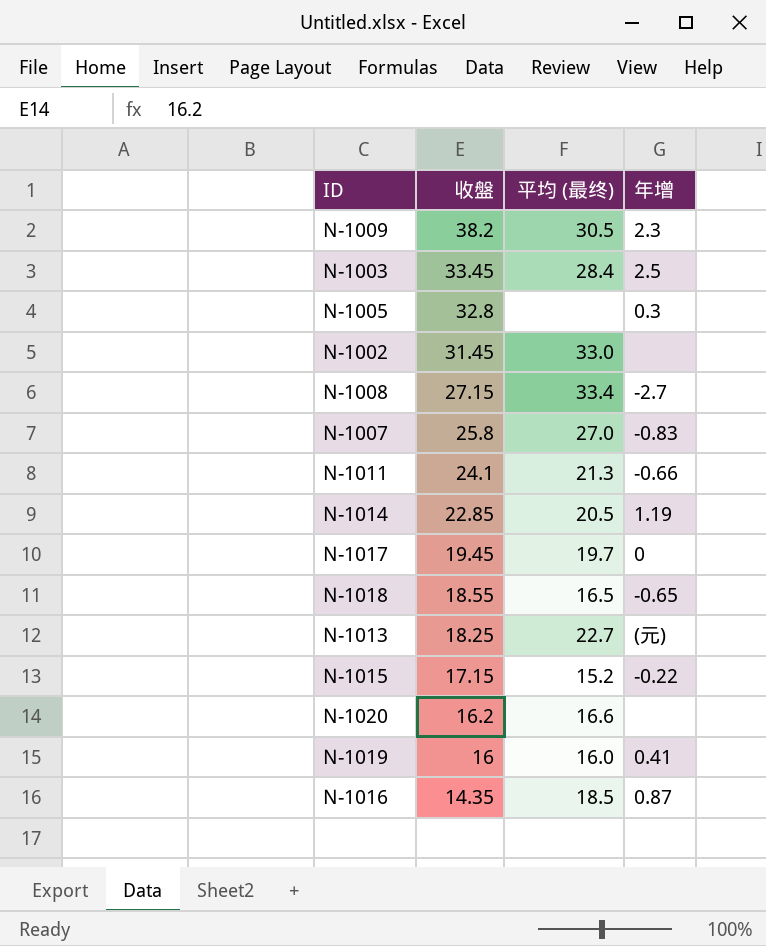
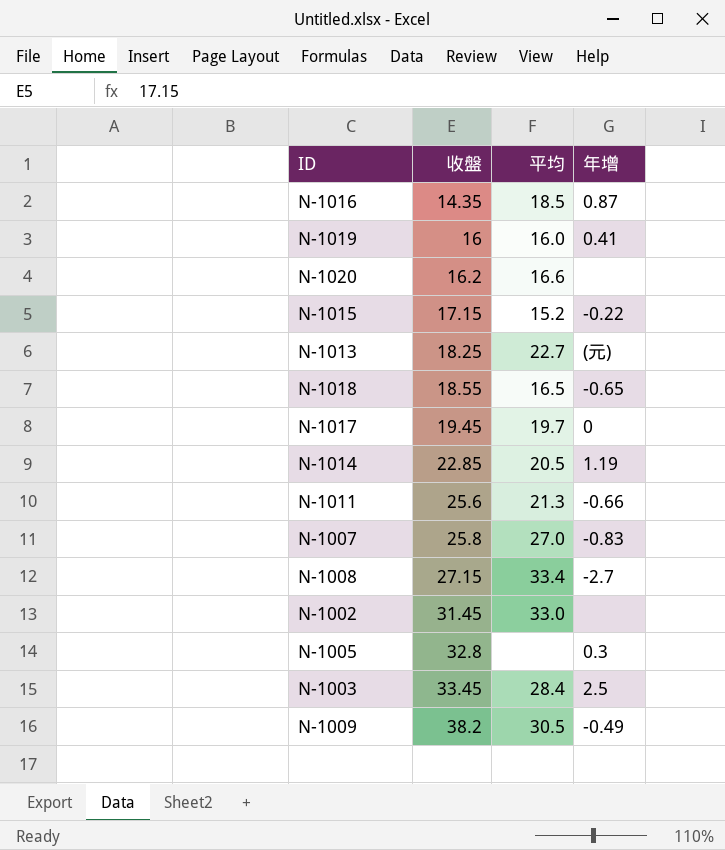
row order: 收盤 descending -> 收盤 ascending
column name: 平均 (最终) -> 平均
N-1011 | 收盤: 24.1 -> 25.6
N-1009 | 年增: 2.3 -> -0.49

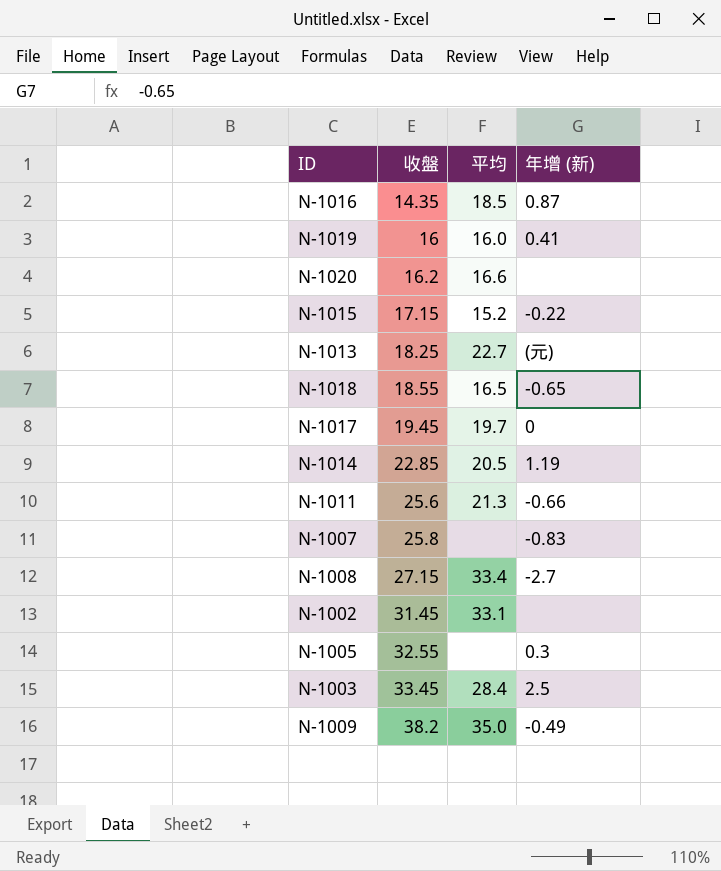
column name: 年增 -> 年增 (新)
N-1007 | 平均: 27.0 -> none
N-1002 | 平均: 33.0 -> 33.1
N-1005 | 收盤: 32.8 -> 32.55
N-1009 | 平均: 30.5 -> 35.0

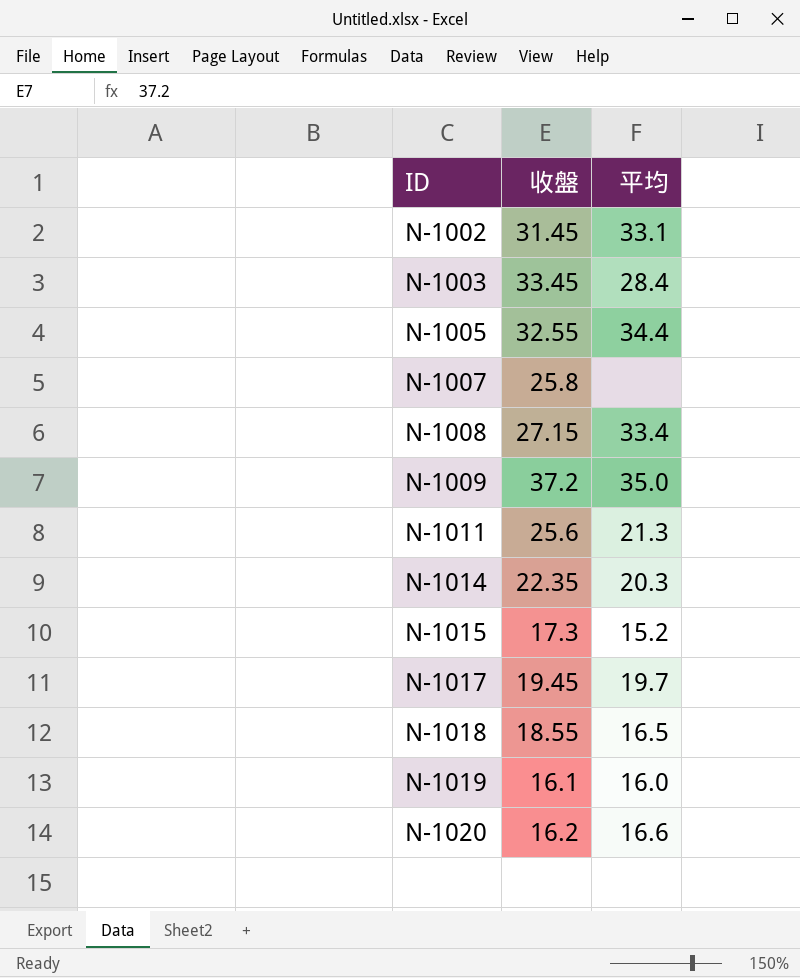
row order: 收盤 ascending -> ID ascending
column 年增 (新) | position: 4 -> none
row N-1016: 14.35 | 18.5 | 0.87 -> none
row N-1013: 18.25 | 22.7 | (元) -> none
N-1005 | 平均: none -> 34.4
N-1009 | 收盤: 38.2 -> 37.2
N-1014 | 收盤: 22.85 -> 22.35
N-1014 | 平均: 20.5 -> 20.3
N-1015 | 收盤: 17.15 -> 17.3
N-1019 | 收盤: 16 -> 16.1

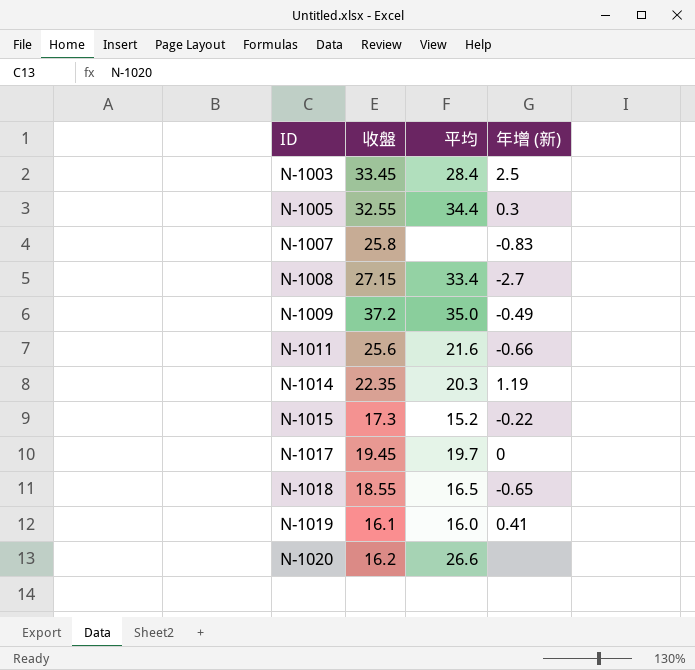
column 年增 (新) | position: none -> 4
row N-1002: 31.45 | 33.1 -> none
N-1011 | 平均: 21.3 -> 21.6
N-1020 | 平均: 16.6 -> 26.6

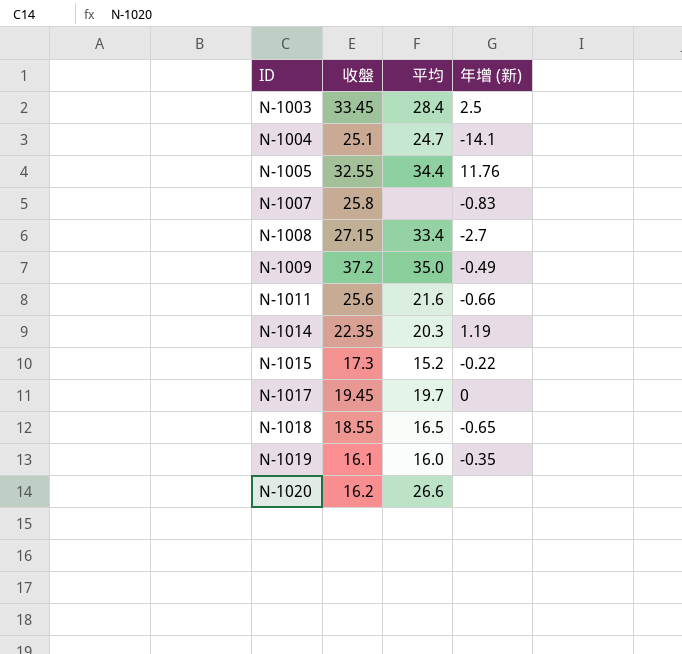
row N-1004: none -> 25.1 | 24.7 | -14.1
N-1005 | 年增 (新): 0.3 -> 11.76
N-1019 | 年增 (新): 0.41 -> -0.35

